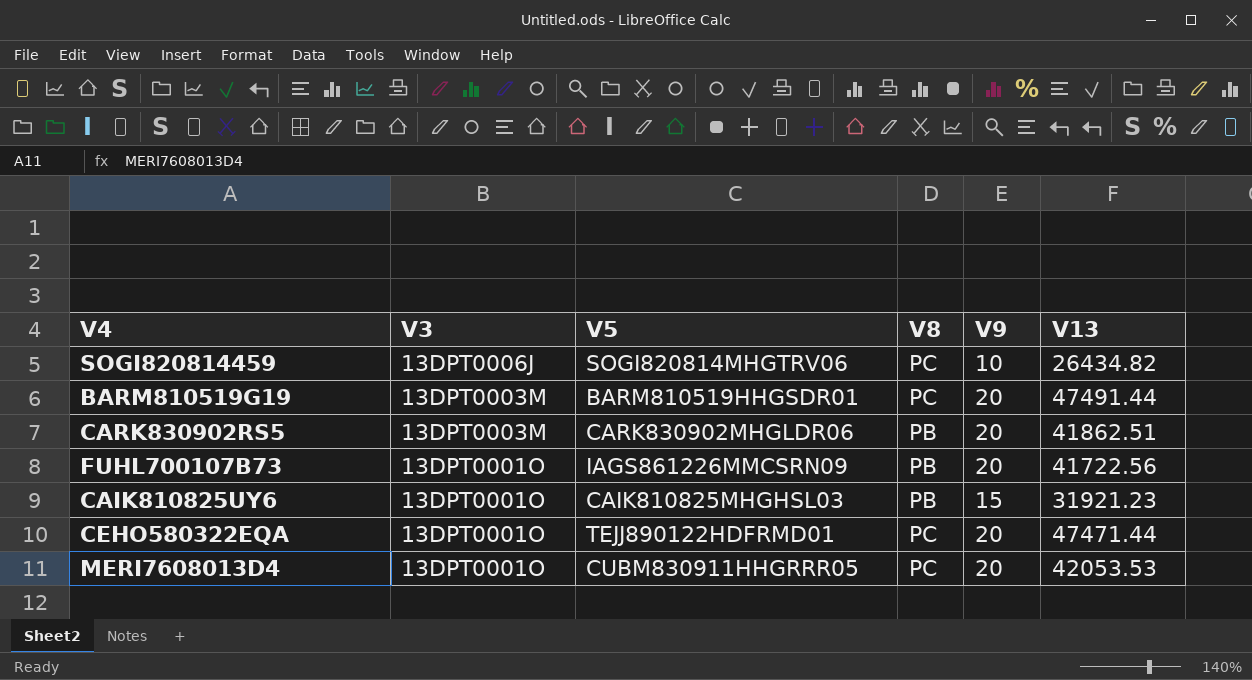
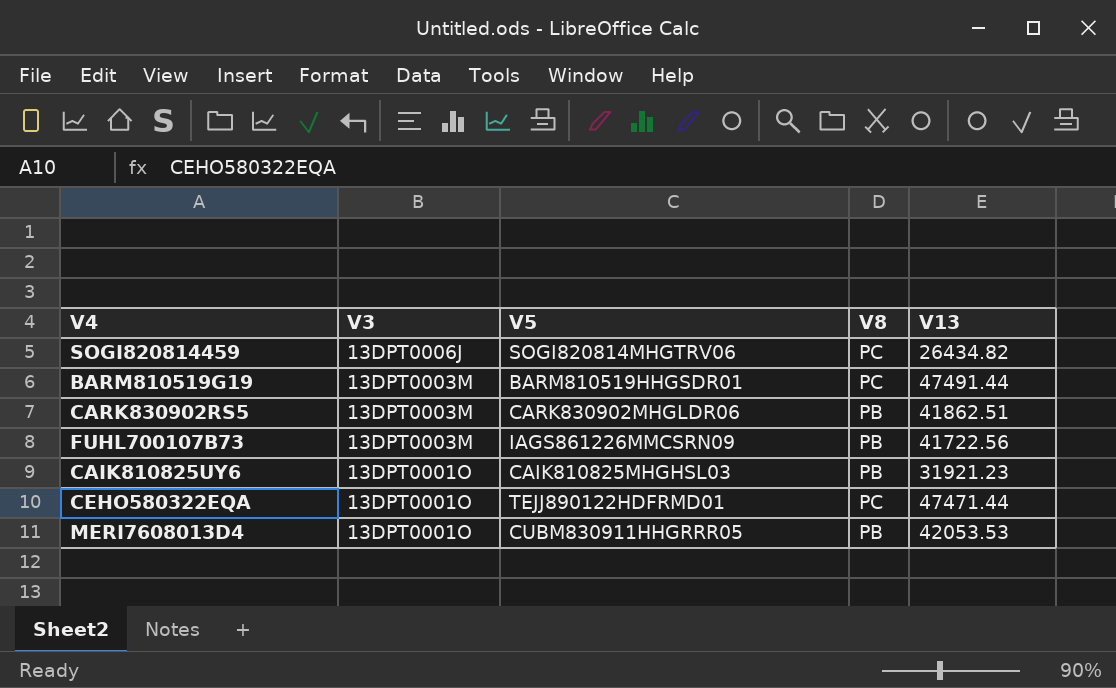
column V9 | position: 5 -> none
FUHL700107B73 | V3: 13DPT0001O -> 13DPT0003M
MERI7608013D4 | V8: PC -> PB

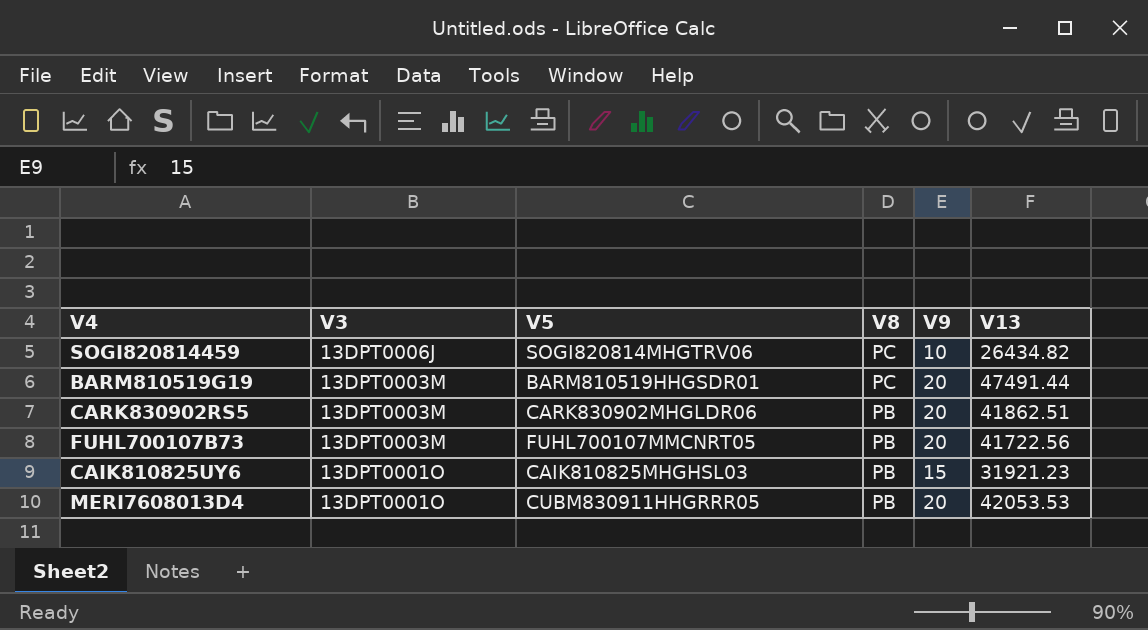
column V9 | position: none -> 5
row CEHO580322EQA: 13DPT0001O | TEJJ890122HDFRMD01 | PC | 47471.44 -> none
FUHL700107B73 | V5: IAGS861226MMCSRN09 -> FUHL700107MMCNRT05

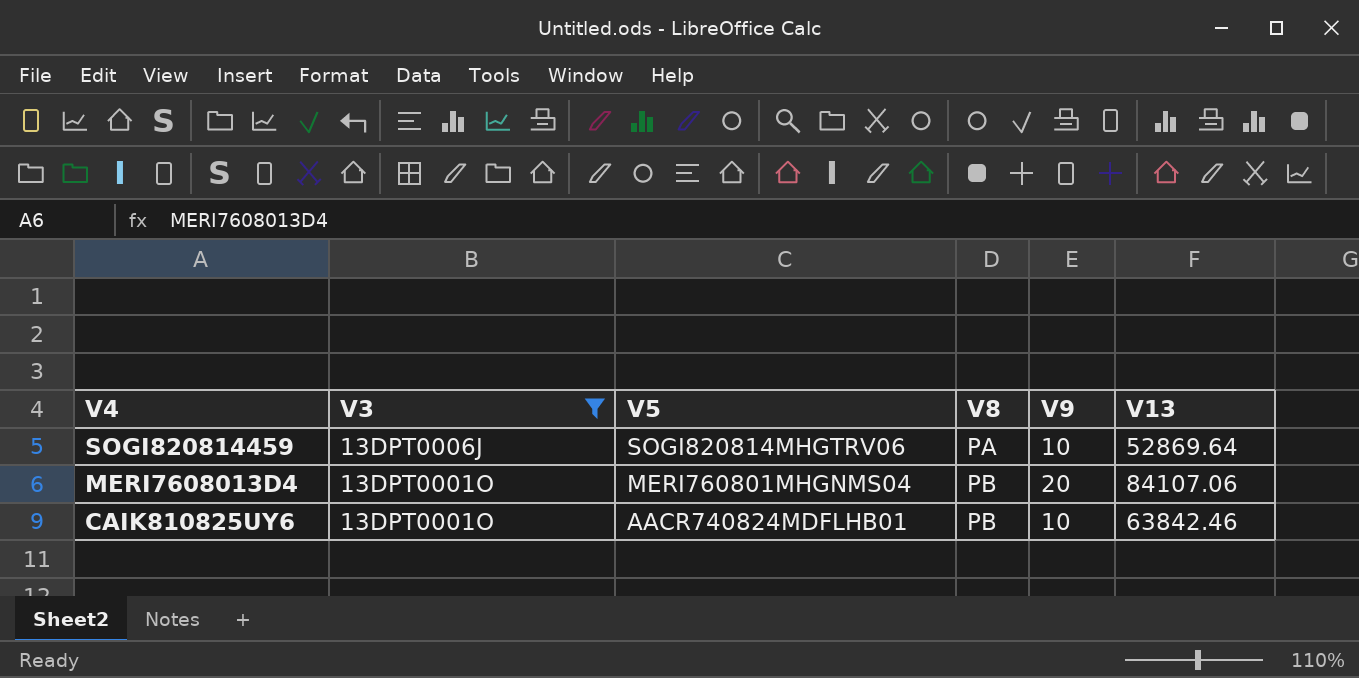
filter: none -> V3 != 13DPT0003M
row order: V3 descending -> V4 descending
SOGI820814459 | V8: PC -> PA
SOGI820814459 | V13: 26434.82 -> 52869.64
MERI7608013D4 | V5: CUBM830911HHGRRR05 -> MERI760801MHGNMS04
MERI7608013D4 | V13: 42053.53 -> 84107.06
CAIK810825UY6 | V5: CAIK810825MHGHSL03 -> AACR740824MDFLHB01
CAIK810825UY6 | V9: 15 -> 10
CAIK810825UY6 | V13: 31921.23 -> 63842.46

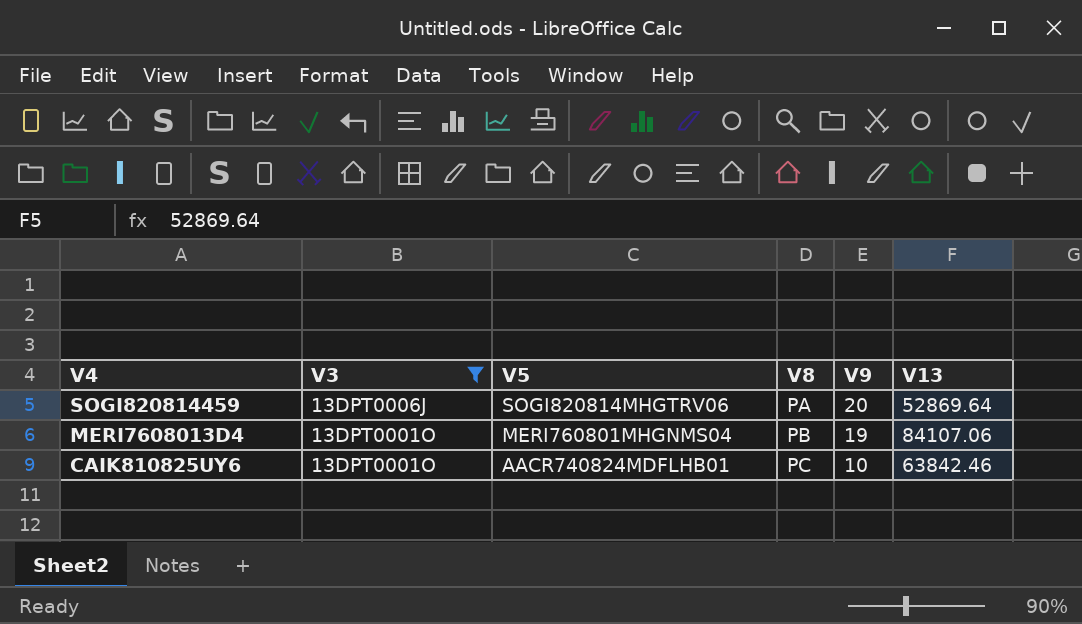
SOGI820814459 | V9: 10 -> 20
MERI7608013D4 | V9: 20 -> 19
CAIK810825UY6 | V8: PB -> PC

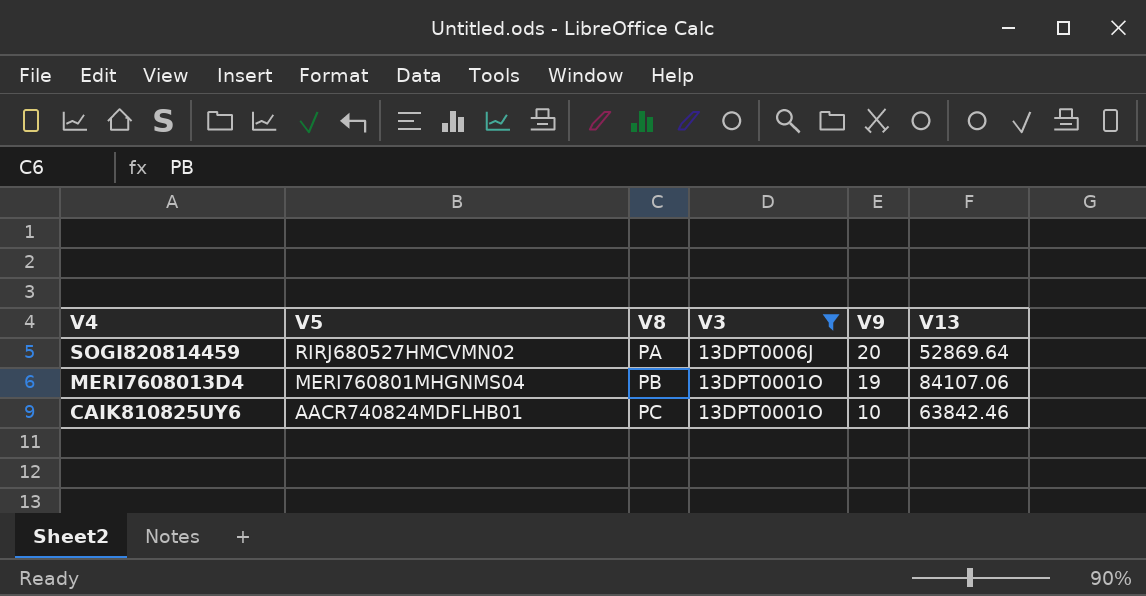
column V3 | position: 2 -> 4
SOGI820814459 | V5: SOGI820814MHGTRV06 -> RIRJ680527HMCVMN02

